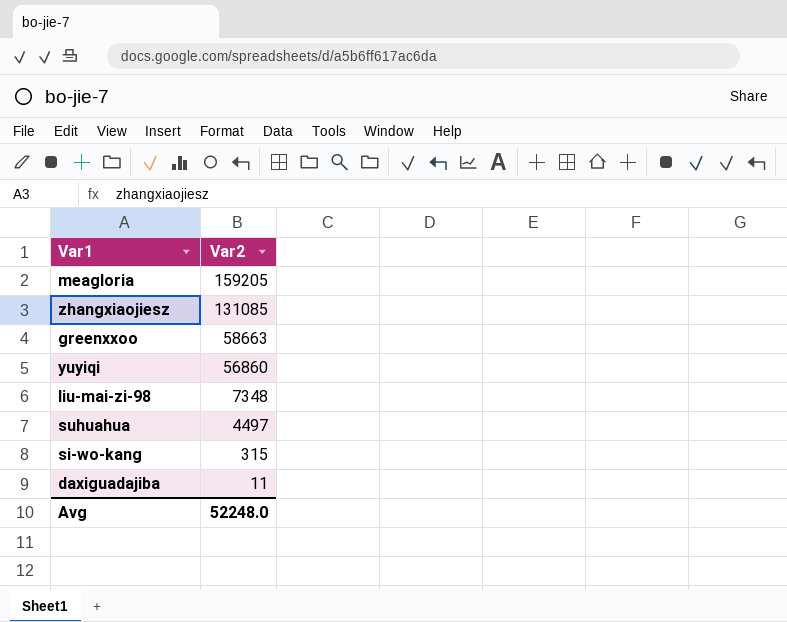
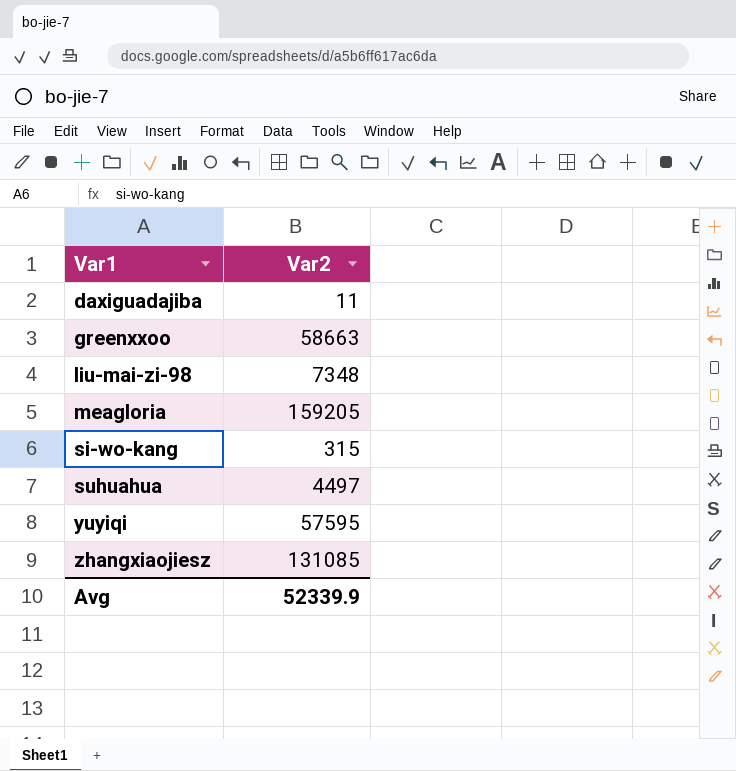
row order: Var2 descending -> Var1 ascending
yuyiqi | Var2: 56860 -> 57595
Avg | Var2: 52248.0 -> 52339.9

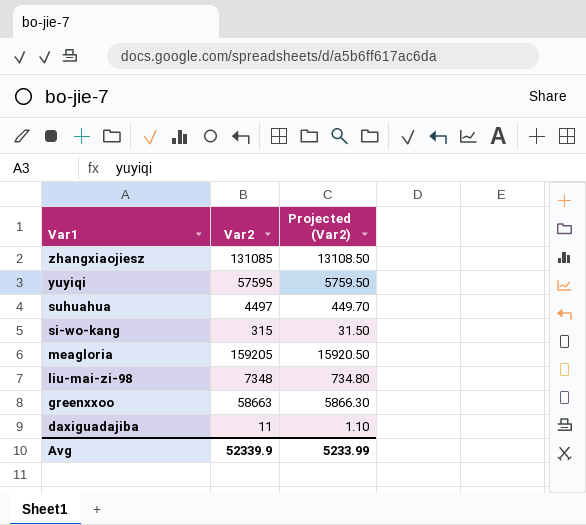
row order: Var1 ascending -> Var1 descending
column Projected (Var2) | formula: none -> [Var2] * 0.1

